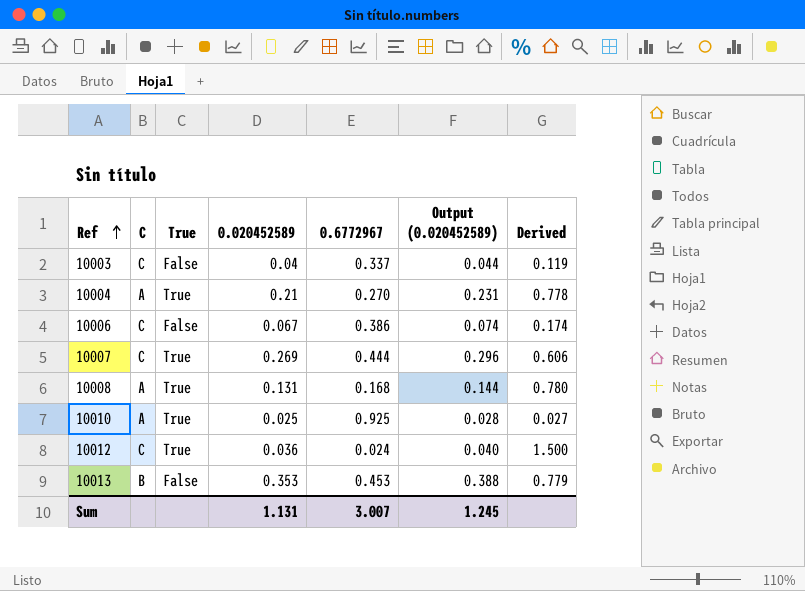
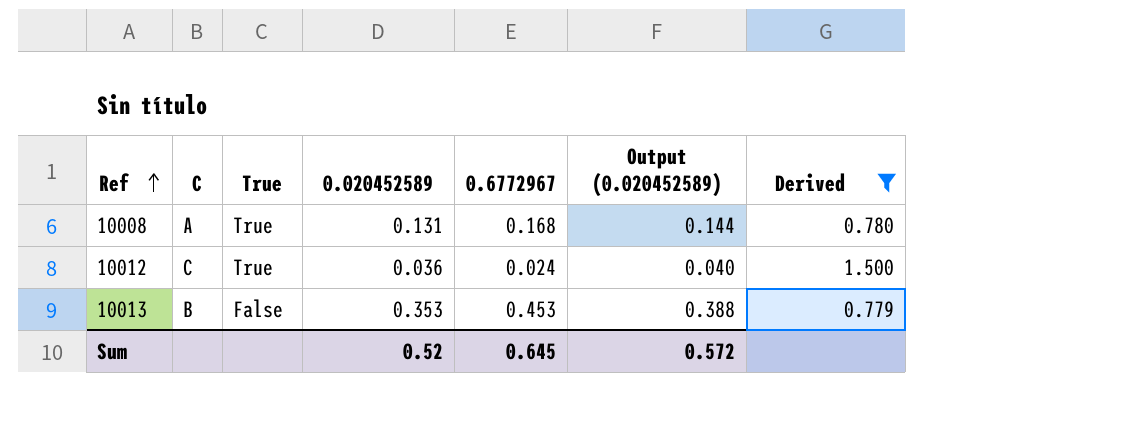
filter: none -> Derived >= 0.779
Sum | 0.020452589: 1.131 -> 0.52
Sum | 0.6772967: 3.007 -> 0.645
Sum | Output (0.020452589): 1.245 -> 0.572

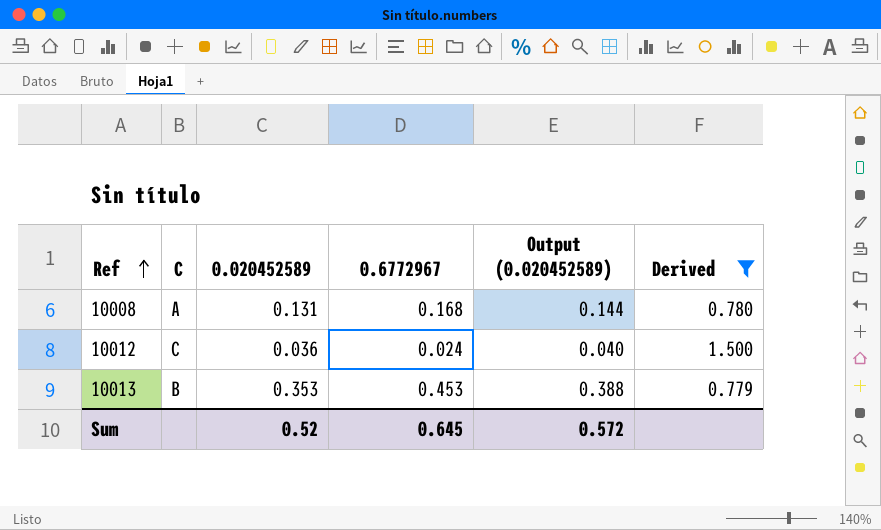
column True | position: 3 -> none

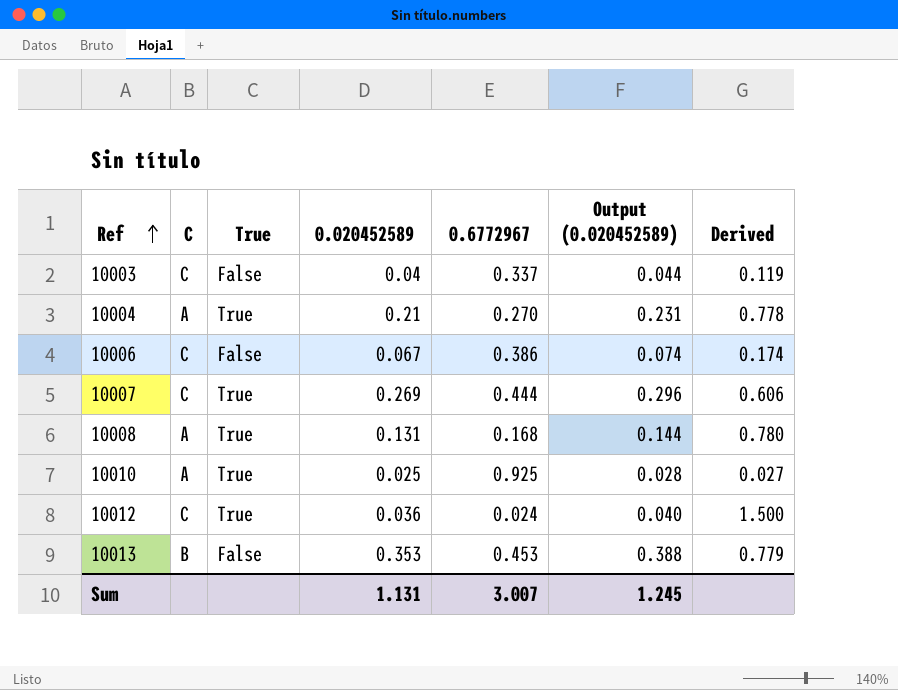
filter: Derived >= 0.779 -> none
column True | position: none -> 3
Sum | 0.020452589: 0.52 -> 1.131
Sum | 0.6772967: 0.645 -> 3.007
Sum | Output (0.020452589): 0.572 -> 1.245

